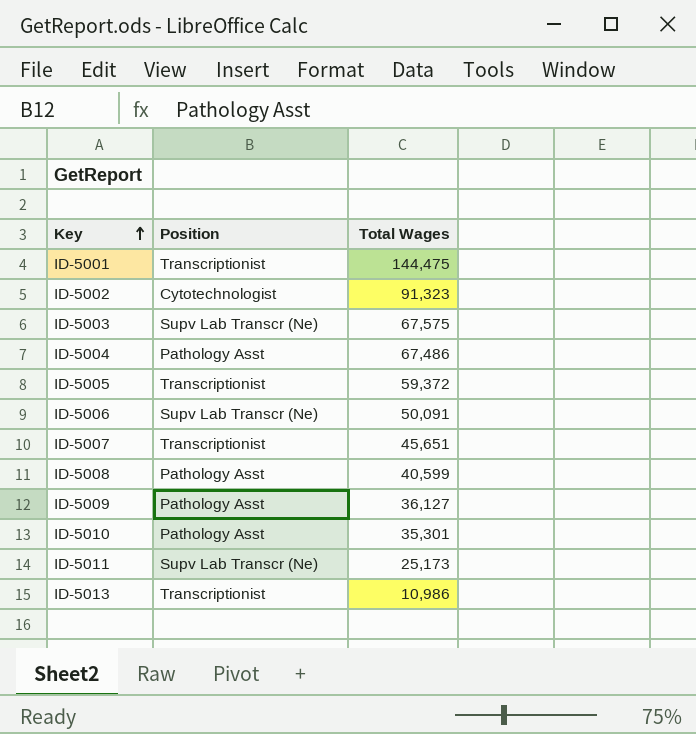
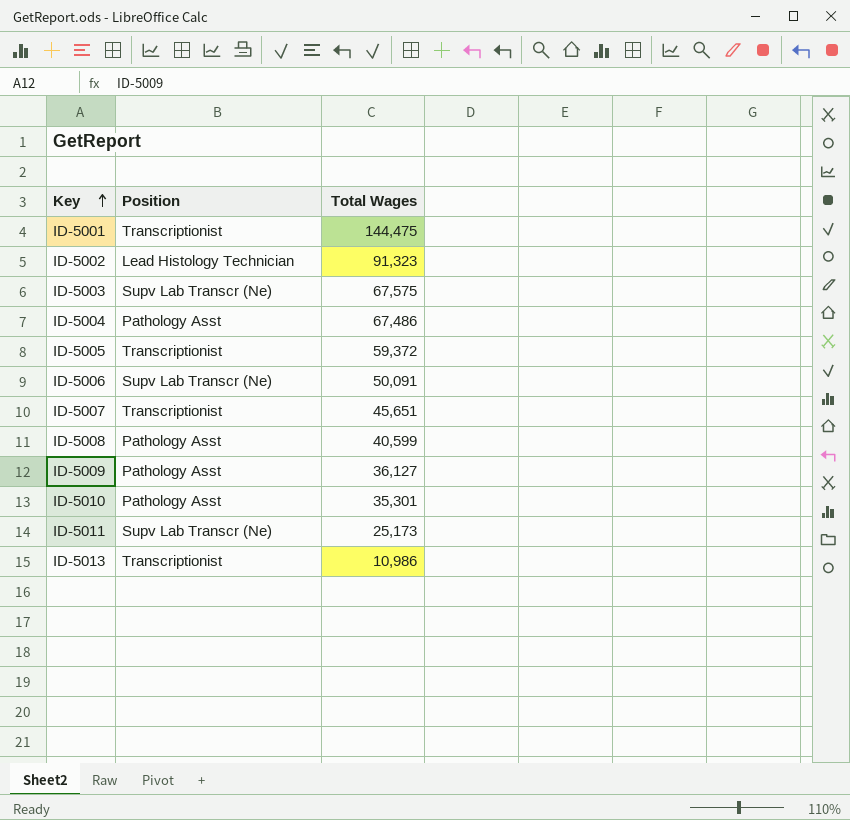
ID-5002 | Position: Cytotechnologist -> Lead Histology Technician

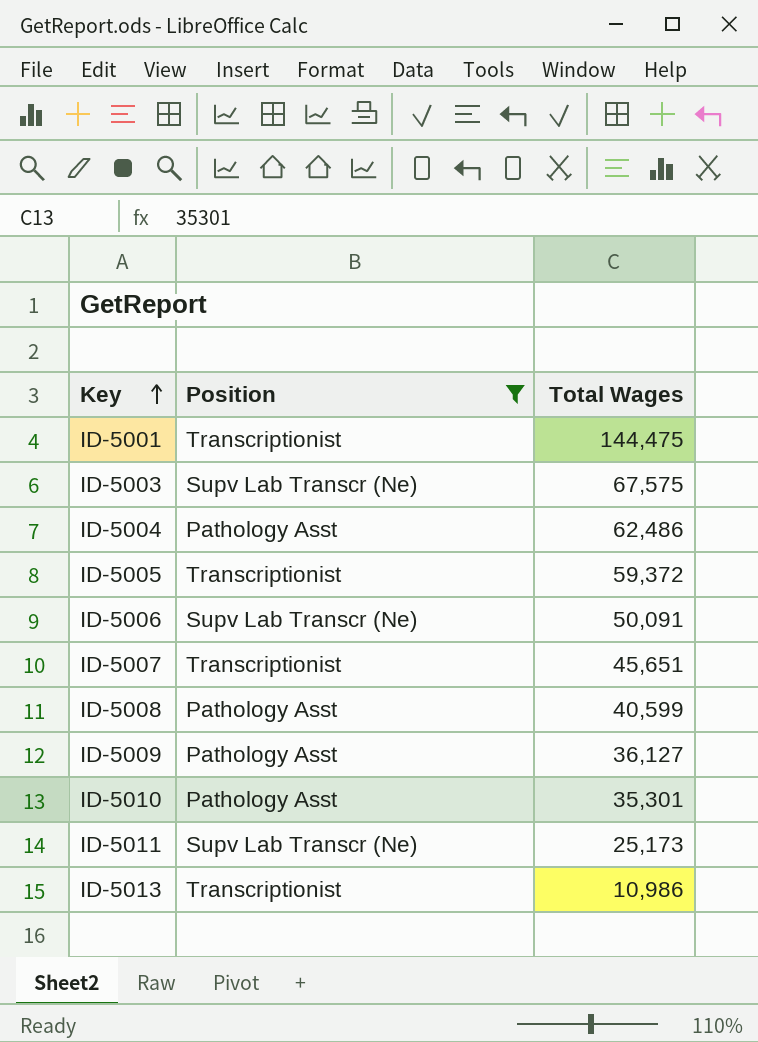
filter: none -> Position != Lead Histology Technician
ID-5004 | Total Wages: 67,486 -> 62,486

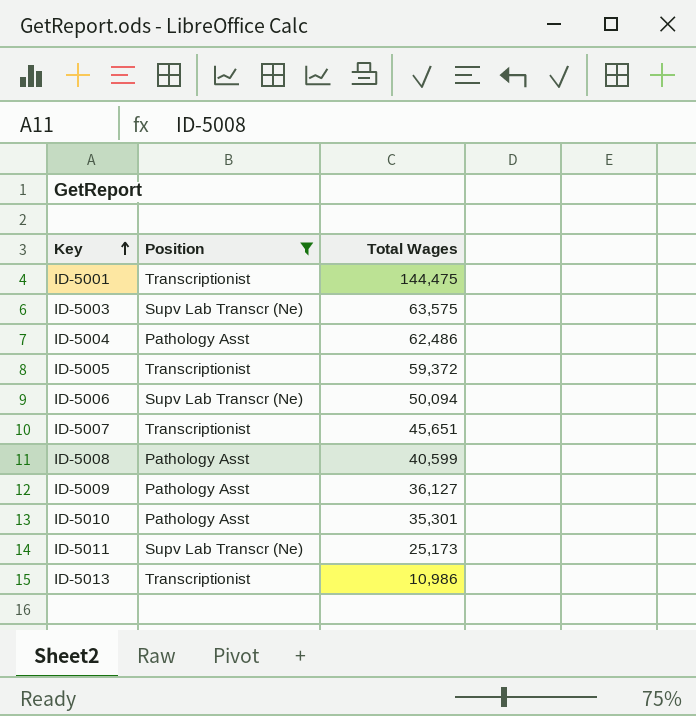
ID-5003 | Total Wages: 67,575 -> 63,575
ID-5006 | Total Wages: 50,091 -> 50,094

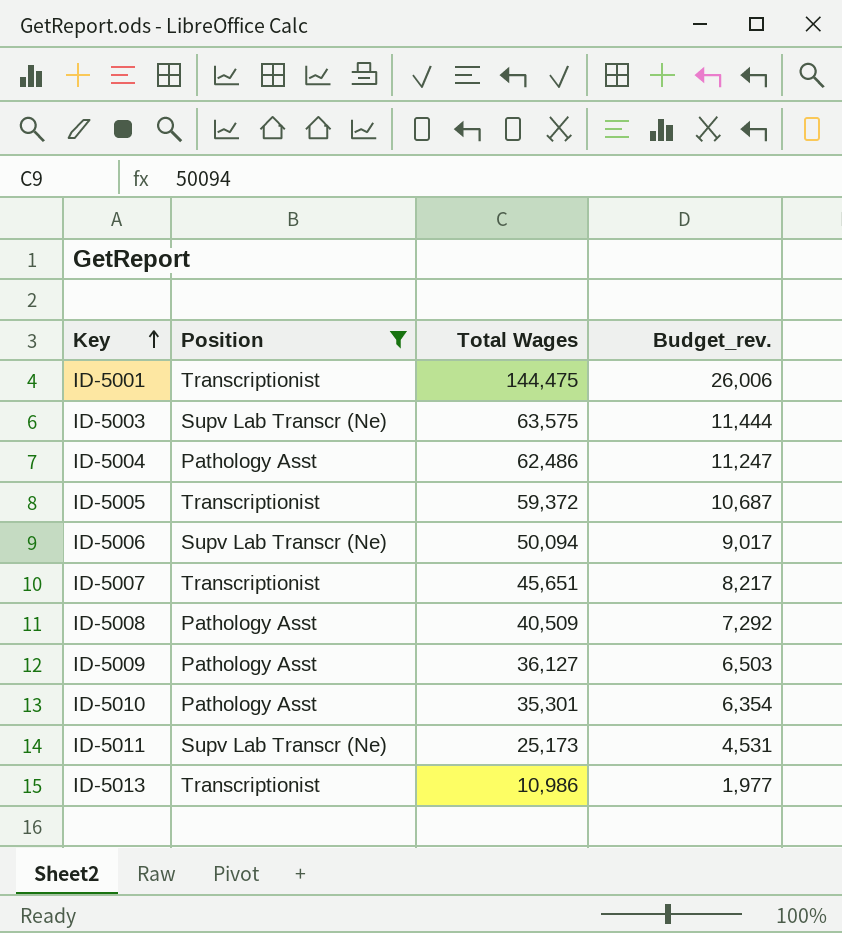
column Budget_rev. | formula: none -> [Total Wages] * 0.18
ID-5008 | Total Wages: 40,599 -> 40,509

